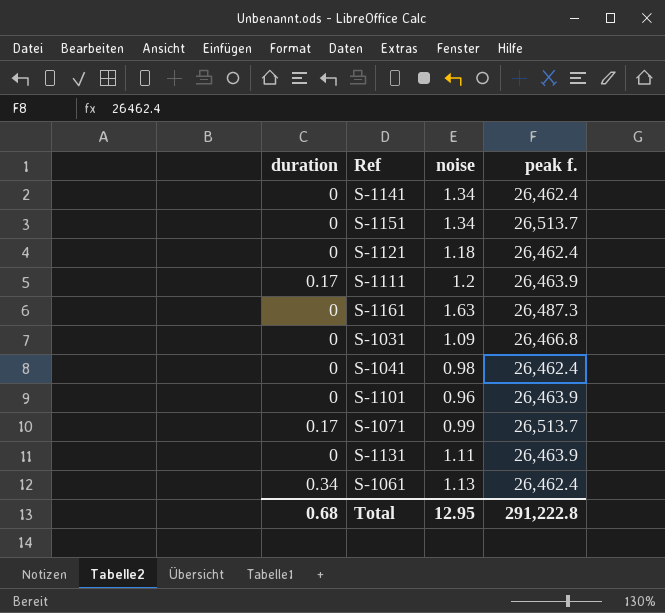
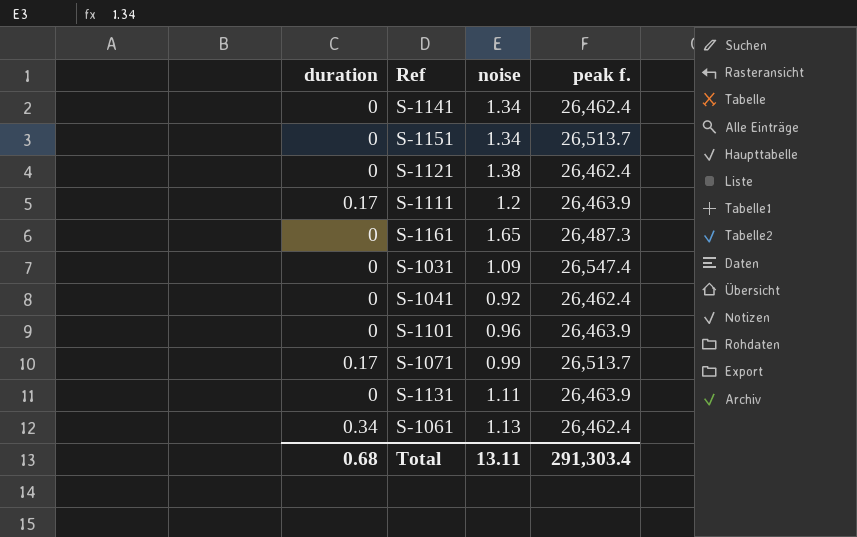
S-1121 | noise: 1.18 -> 1.38
S-1161 | noise: 1.63 -> 1.65
S-1031 | peak f.: 26,466.8 -> 26,547.4
S-1041 | noise: 0.98 -> 0.92
Total | noise: 12.95 -> 13.11
Total | peak f.: 291,222.8 -> 291,303.4

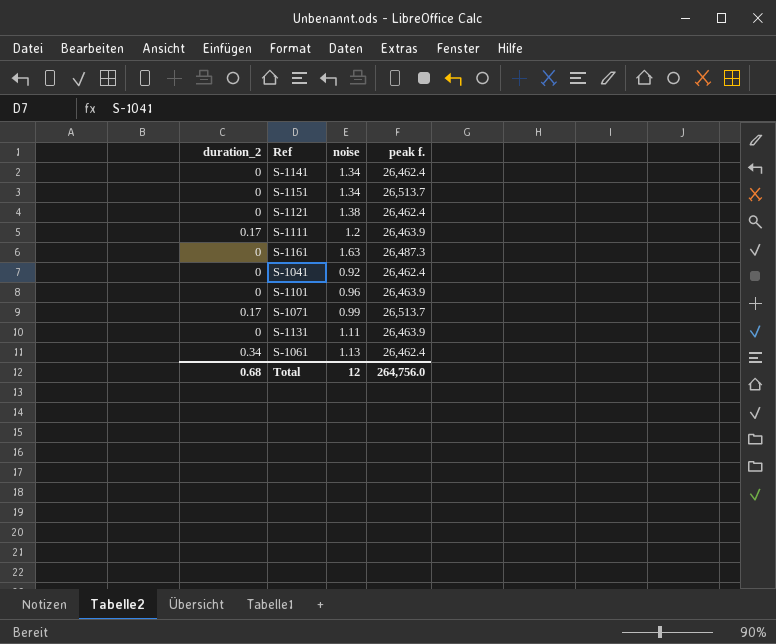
column name: duration -> duration_2
row S-1031: 0 | 1.09 | 26,547.4 -> none
S-1161 | noise: 1.65 -> 1.63
Total | noise: 13.11 -> 12
Total | peak f.: 291,303.4 -> 264,756.0

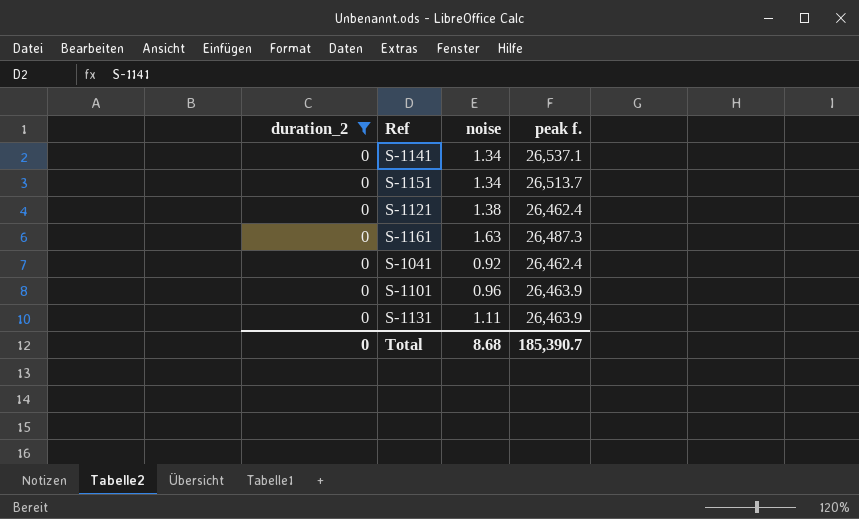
filter: none -> duration_2 = 0
S-1141 | peak f.: 26,462.4 -> 26,537.1
Total | duration_2: 0.68 -> 0
Total | noise: 12 -> 8.68
Total | peak f.: 264,756.0 -> 185,390.7

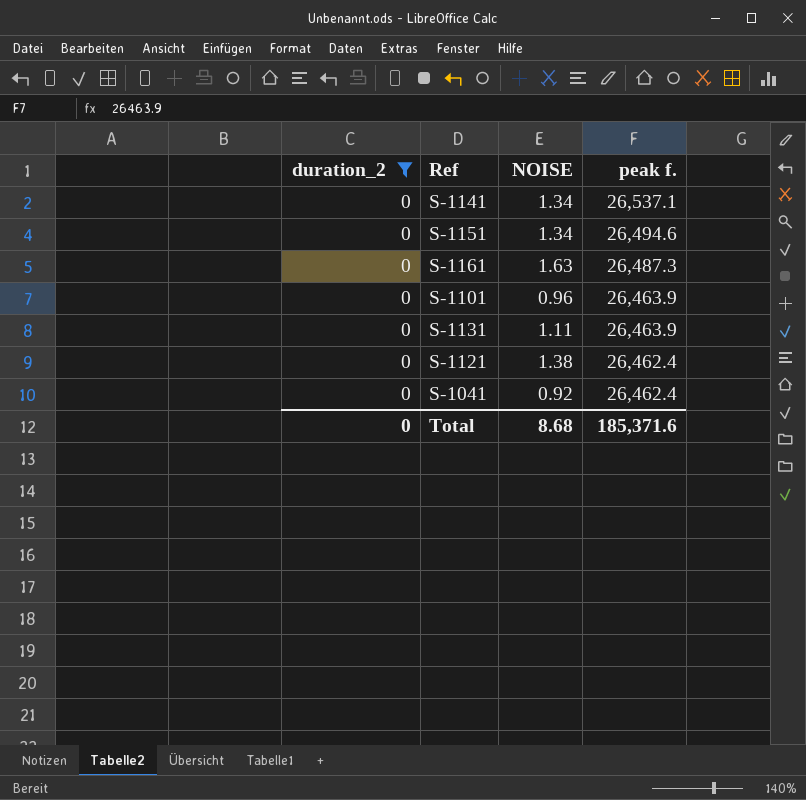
row order: none -> peak f. descending
column name: noise -> NOISE
S-1151 | peak f.: 26,513.7 -> 26,494.6
Total | peak f.: 185,390.7 -> 185,371.6

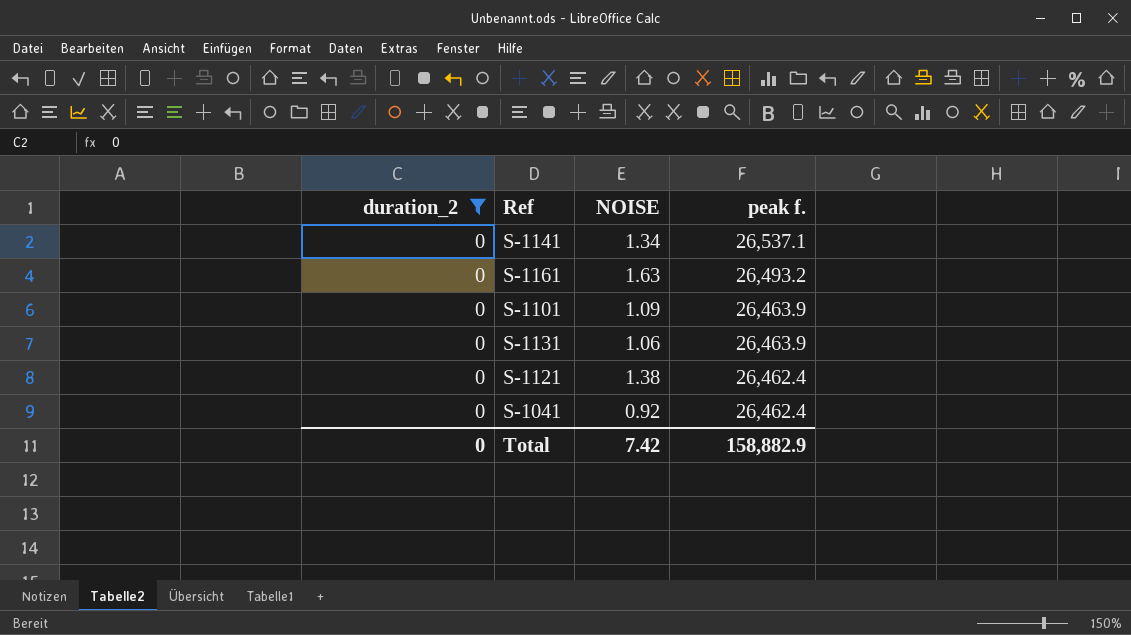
row S-1151: 0 | 1.34 | 26,494.6 -> none
S-1161 | peak f.: 26,487.3 -> 26,493.2
S-1101 | NOISE: 0.96 -> 1.09
S-1131 | NOISE: 1.11 -> 1.06
Total | NOISE: 8.68 -> 7.42
Total | peak f.: 185,371.6 -> 158,882.9

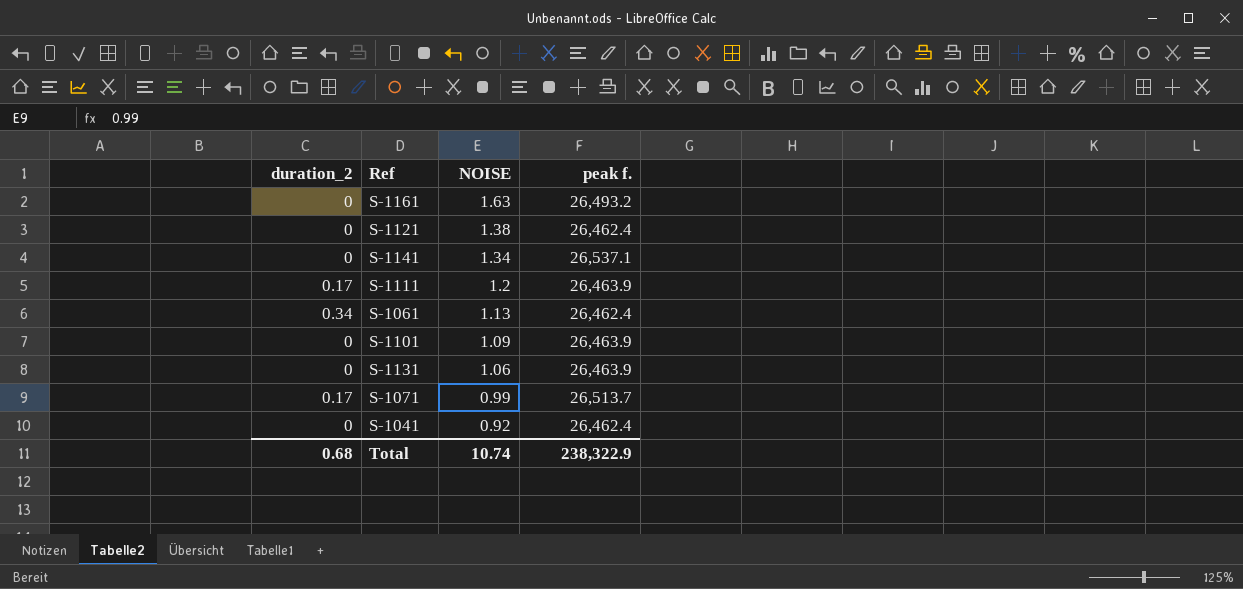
filter: duration_2 = 0 -> none
row order: peak f. descending -> NOISE descending
Total | duration_2: 0 -> 0.68
Total | NOISE: 7.42 -> 10.74
Total | peak f.: 158,882.9 -> 238,322.9

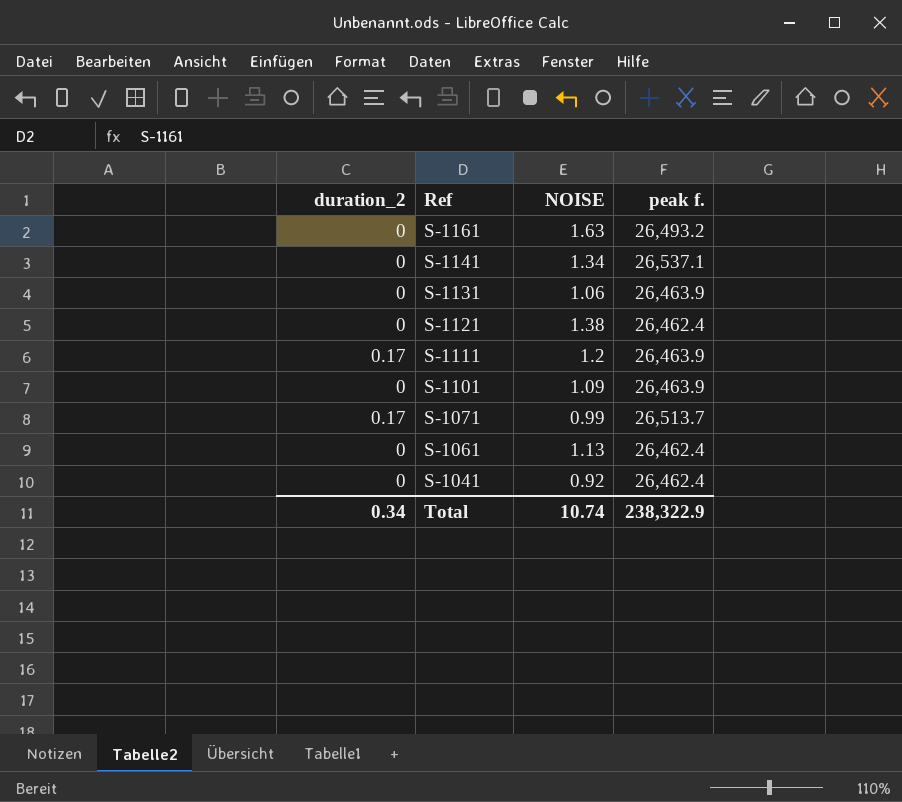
row order: NOISE descending -> Ref descending
S-1061 | duration_2: 0.34 -> 0
Total | duration_2: 0.68 -> 0.34

